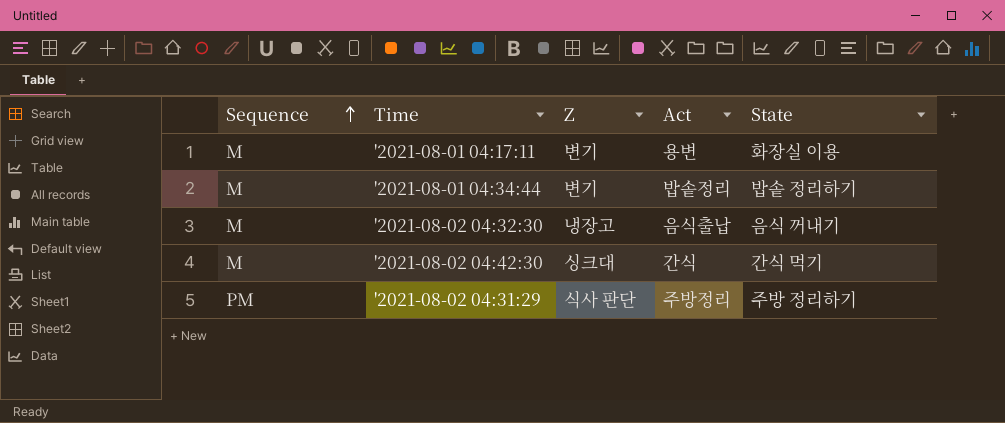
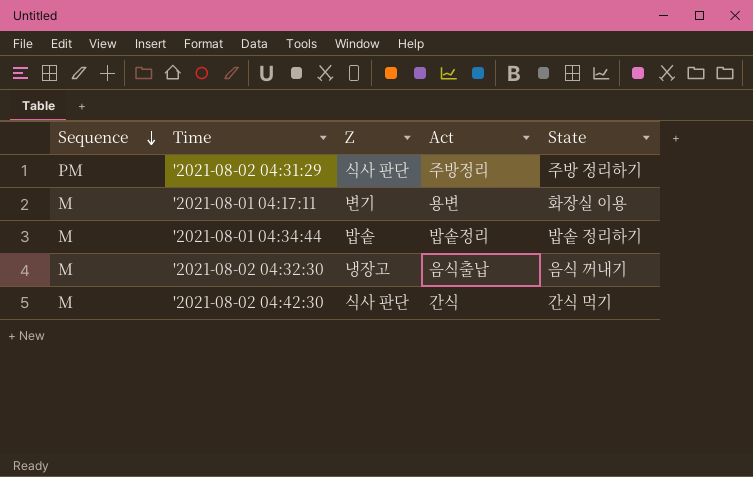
row order: Sequence ascending -> Sequence descending
'2021-08-01 04:34:44 | Z: 변기 -> 밥솥
'2021-08-02 04:42:30 | Z: 싱크대 -> 식사 판단

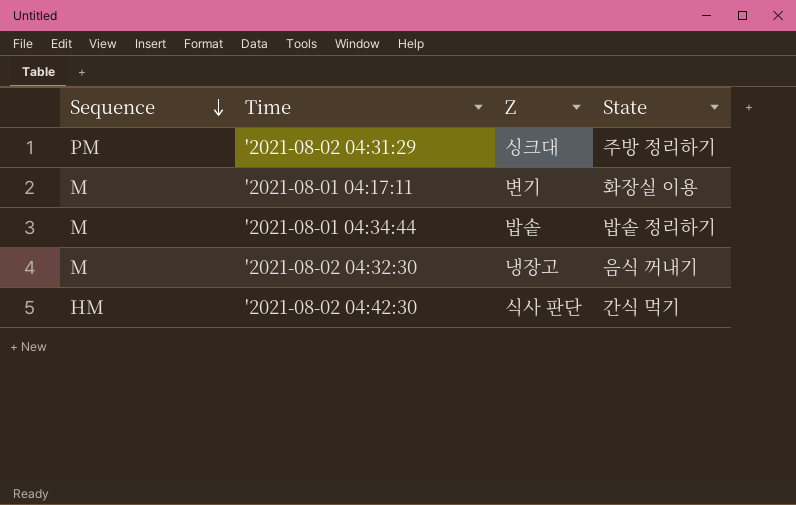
column Act | position: 4 -> none
'2021-08-02 04:31:29 | Z: 식사 판단 -> 싱크대
'2021-08-02 04:42:30 | Sequence: M -> HM

